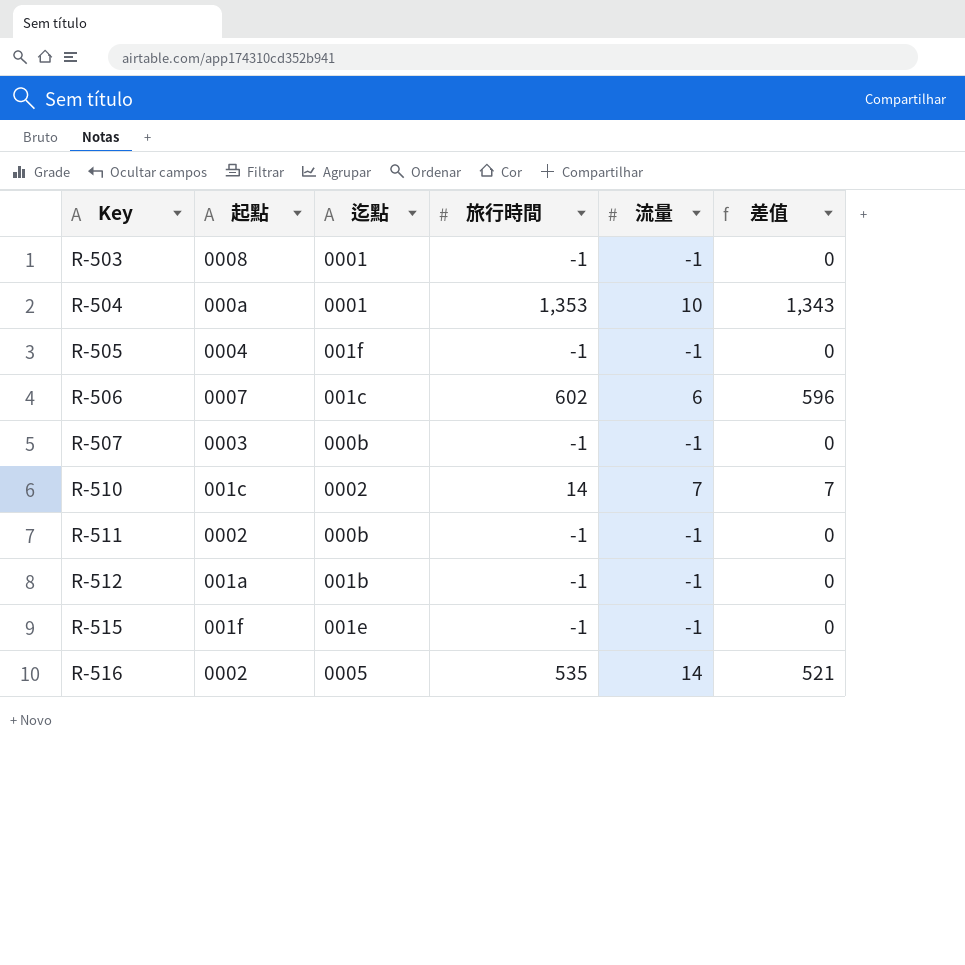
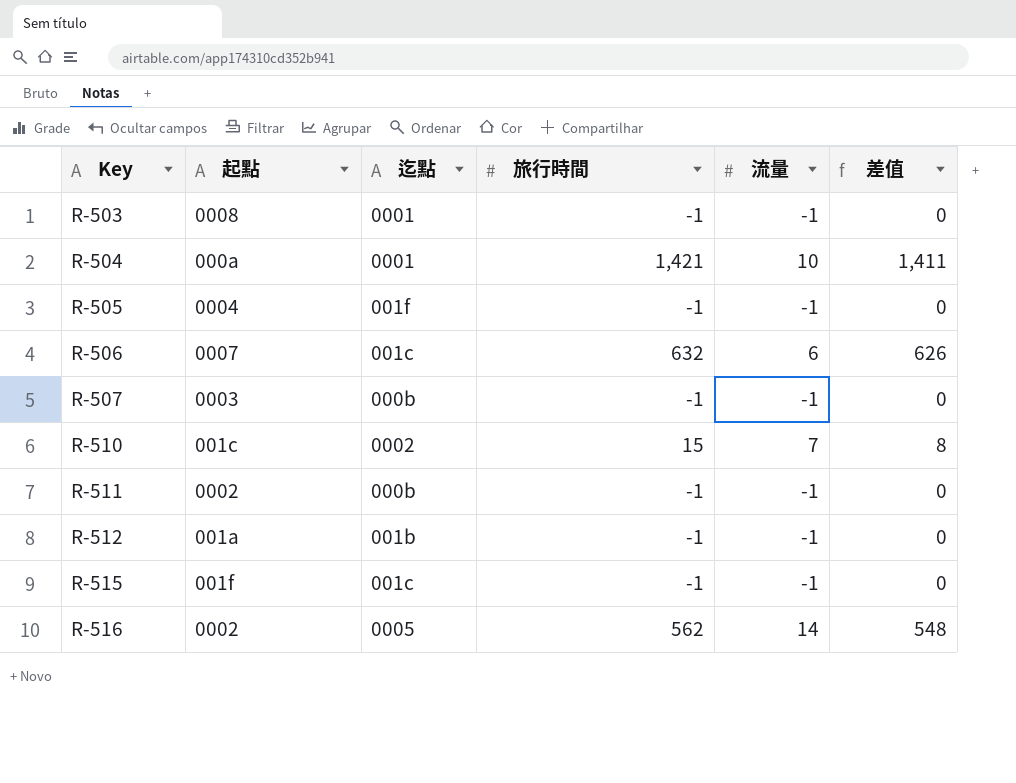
R-504 | 旅行時間: 1,353 -> 1,421
R-504 | 差值: 1,343 -> 1,411
R-506 | 旅行時間: 602 -> 632
R-506 | 差值: 596 -> 626
R-510 | 旅行時間: 14 -> 15
R-510 | 差值: 7 -> 8
R-515 | 迄點: 001e -> 001c
R-516 | 旅行時間: 535 -> 562
R-516 | 差值: 521 -> 548

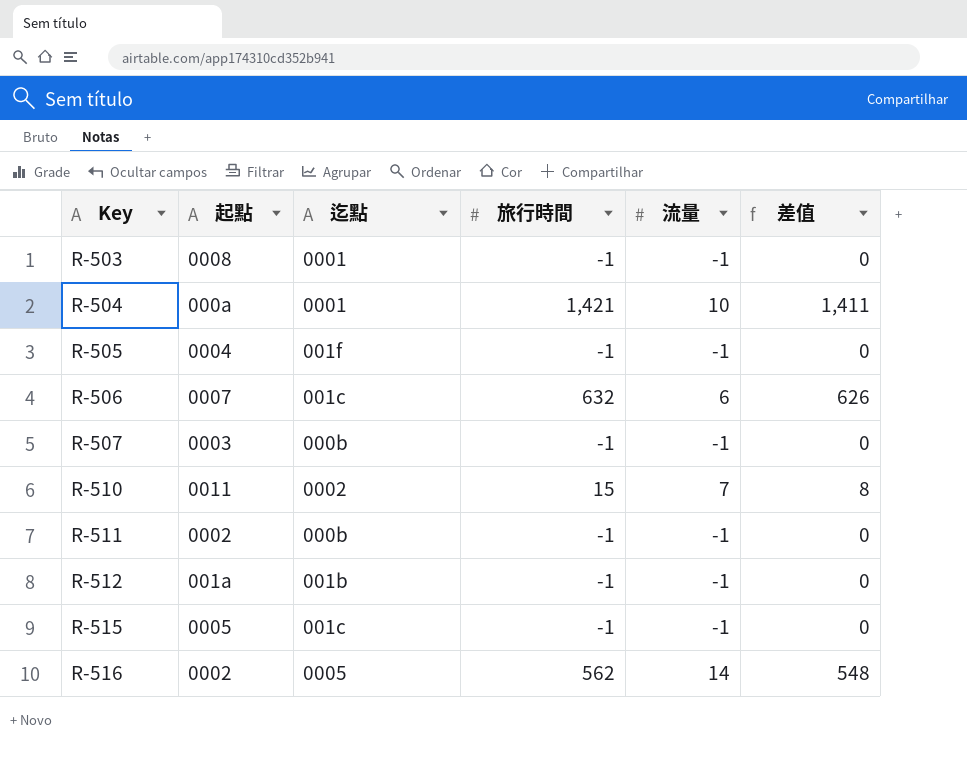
R-510 | 起點: 001c -> 0011
R-515 | 起點: 001f -> 0005

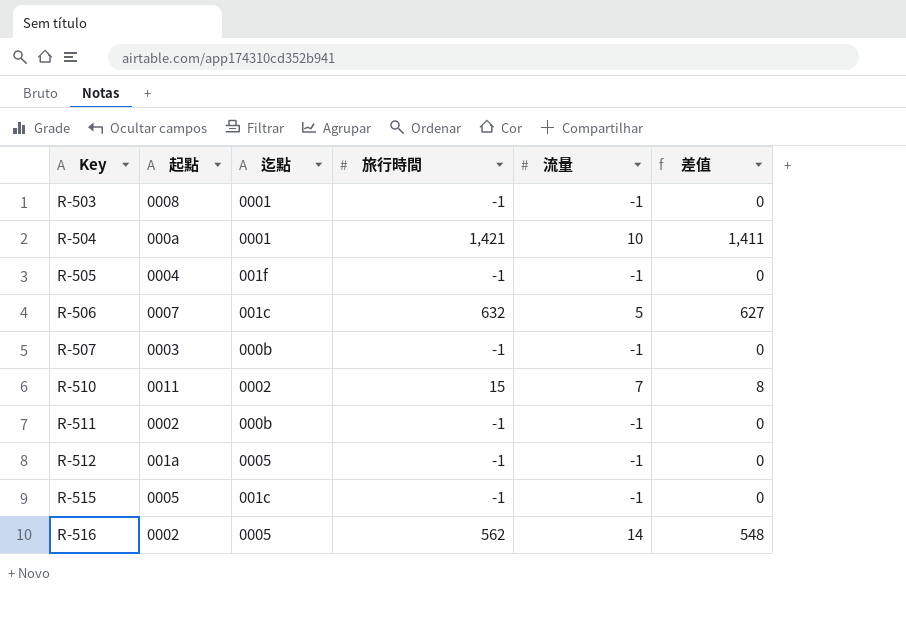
R-506 | 流量: 6 -> 5
R-506 | 差值: 626 -> 627
R-512 | 迄點: 001b -> 0005

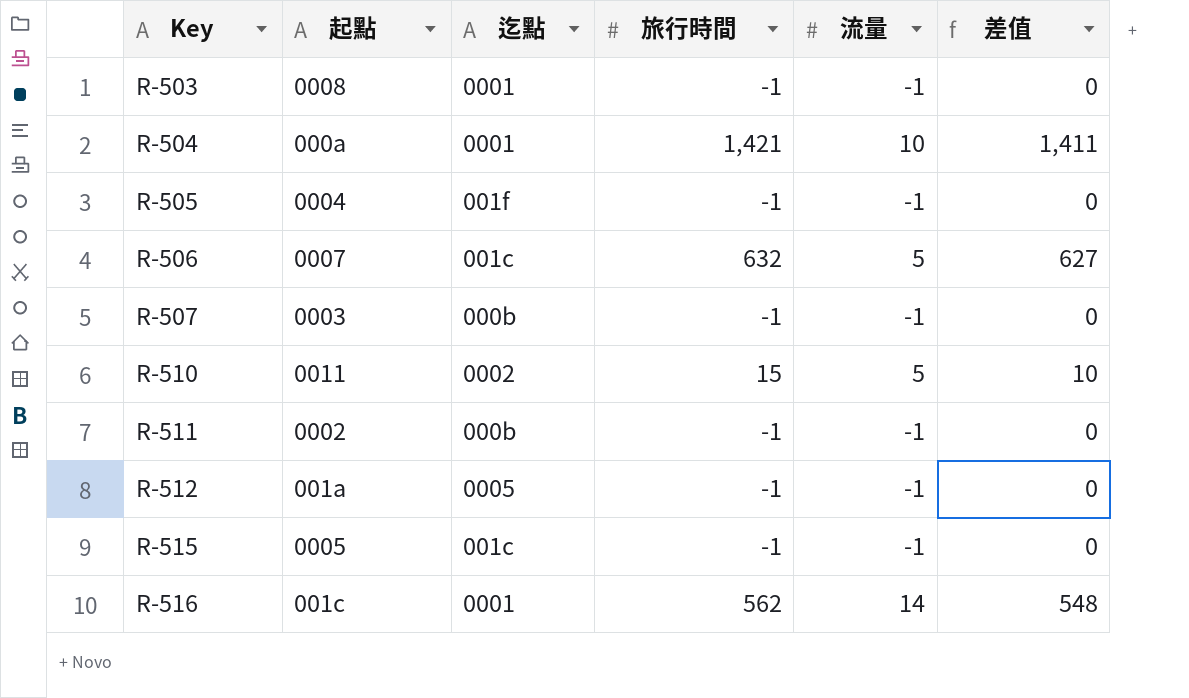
R-510 | 流量: 7 -> 5
R-510 | 差值: 8 -> 10
R-516 | 起點: 0002 -> 001c
R-516 | 迄點: 0005 -> 0001

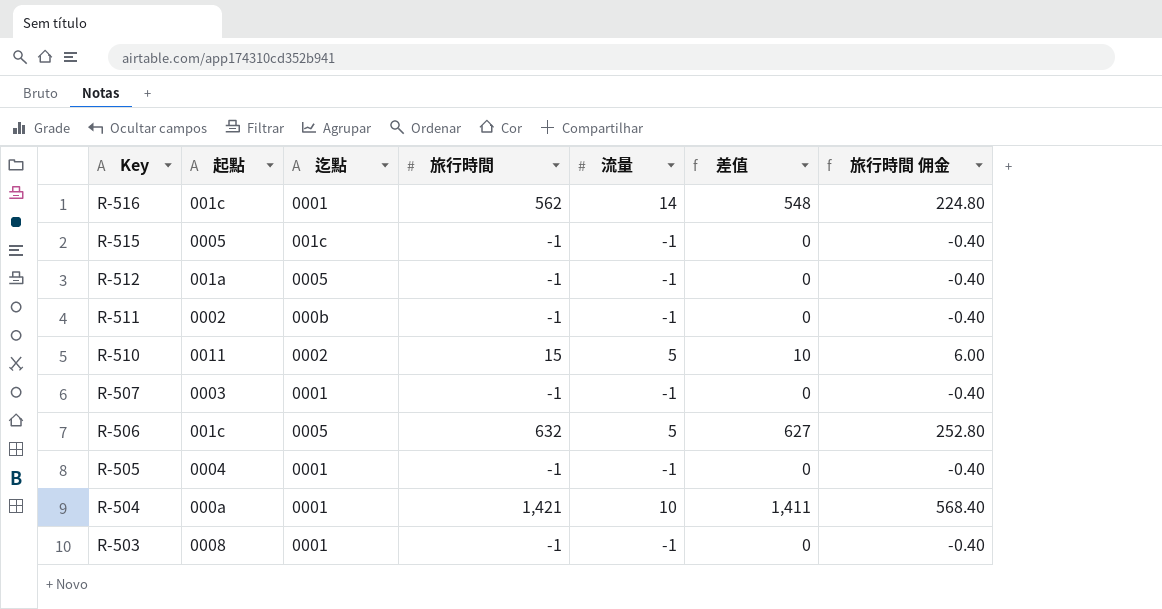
row order: Key ascending -> Key descending
column 旅行時間 佣金 | formula: none -> [旅行時間] * 0.4
R-507 | 迄點: 000b -> 0001
R-506 | 起點: 0007 -> 001c
R-506 | 迄點: 001c -> 0005
R-505 | 迄點: 001f -> 0001

